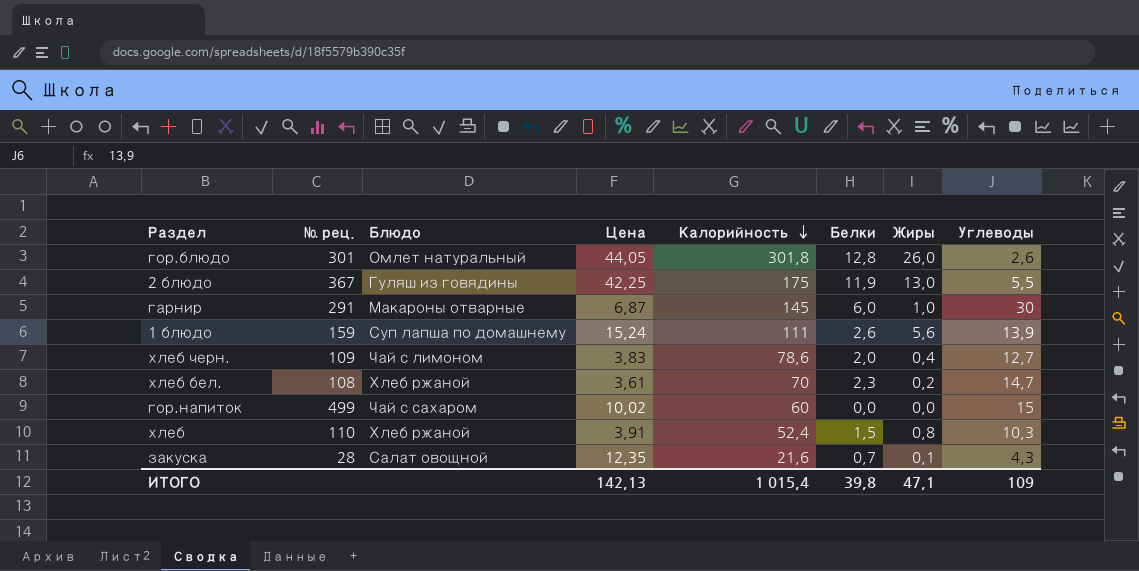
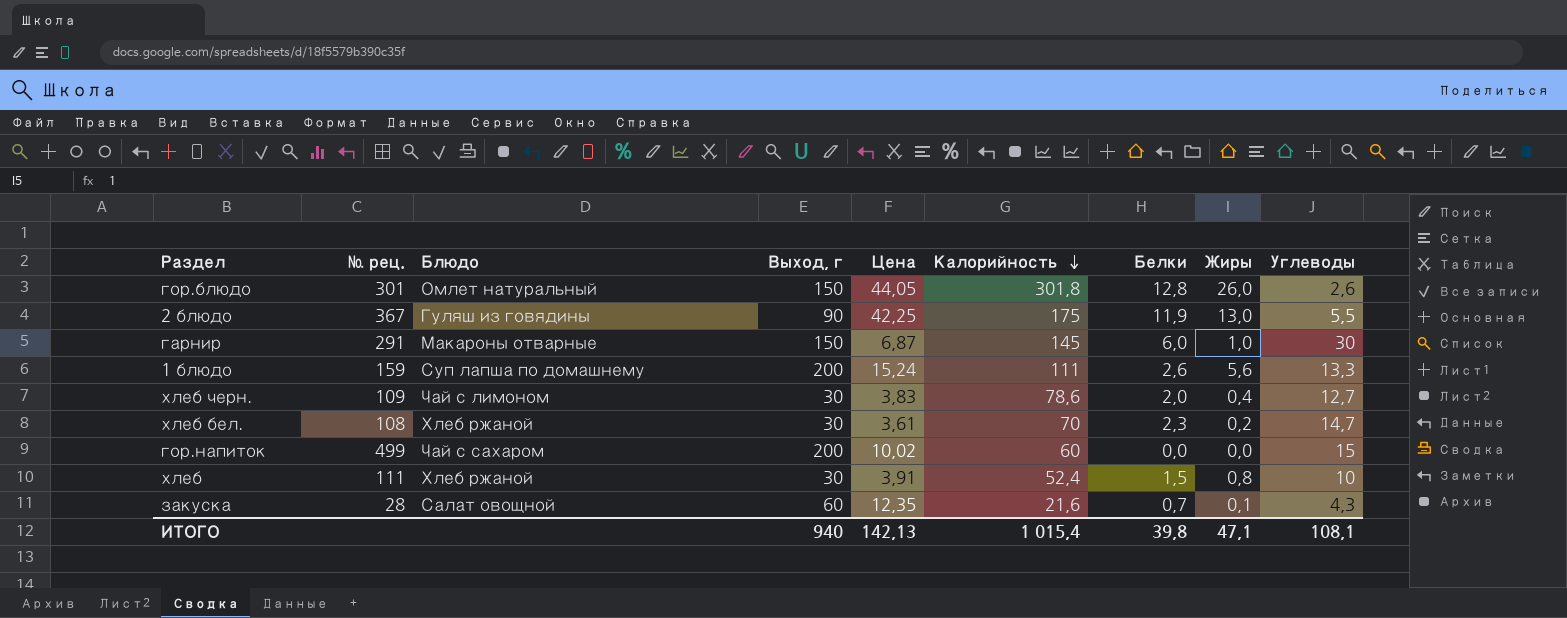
column Выход, г | position: none -> 4
1 блюдо | Углеводы: 13,9 -> 13,3
хлеб | № рец.: 110 -> 111
хлеб | Углеводы: 10,3 -> 10
ИТОГО | Углеводы: 109 -> 108,1

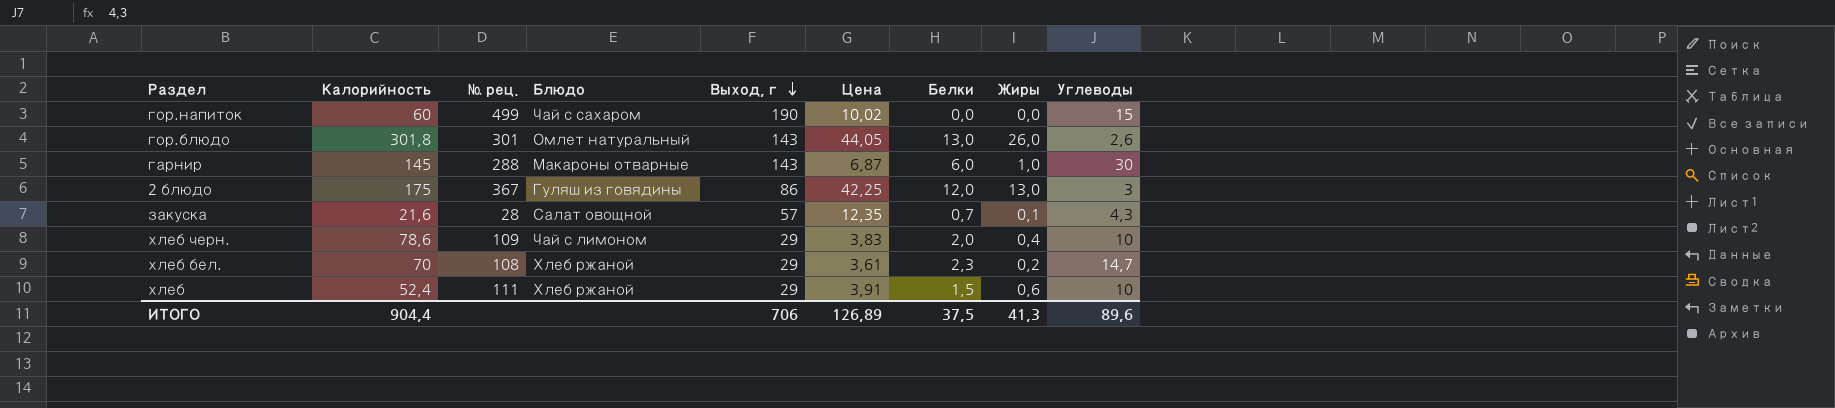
row order: Калорийность descending -> Выход, г descending
column Калорийность | position: 6 -> 2
row 1 блюдо: 159 | Суп лапша по домашнему | 200 | 15,24 | 111 | 2,6 | 5,6 | 13,3 -> none
гор.напиток | Выход, г: 200 -> 190
гор.блюдо | Выход, г: 150 -> 143
гор.блюдо | Белки: 12,8 -> 13,0
гарнир | № рец.: 291 -> 288
гарнир | Выход, г: 150 -> 143
2 блюдо | Выход, г: 90 -> 86
2 блюдо | Белки: 11,9 -> 12,0
2 блюдо | Углеводы: 5,5 -> 3
закуска | Выход, г: 60 -> 57
хлеб черн. | Выход, г: 30 -> 29
хлеб черн. | Углеводы: 12,7 -> 10
хлеб бел. | Выход, г: 30 -> 29
хлеб | Выход, г: 30 -> 29
хлеб | Жиры: 0,8 -> 0,6
ИТОГО | Калорийность: 1 015,4 -> 904,4
ИТОГО | Выход, г: 940 -> 706
ИТОГО | Цена: 142,13 -> 126,89
ИТОГО | Белки: 39,8 -> 37,5
ИТОГО | Жиры: 47,1 -> 41,3
ИТОГО | Углеводы: 108,1 -> 89,6

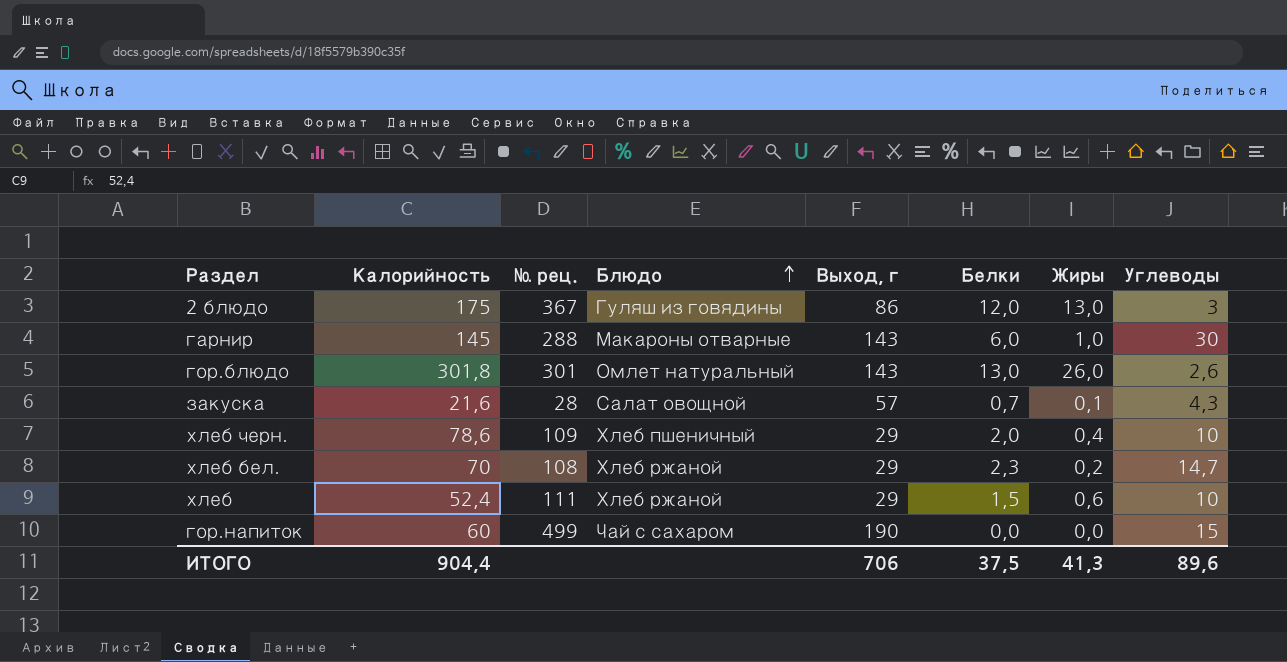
row order: Выход, г descending -> Блюдо ascending
column Цена | position: 6 -> none
хлеб черн. | Блюдо: Чай с лимоном -> Хлеб пшеничный

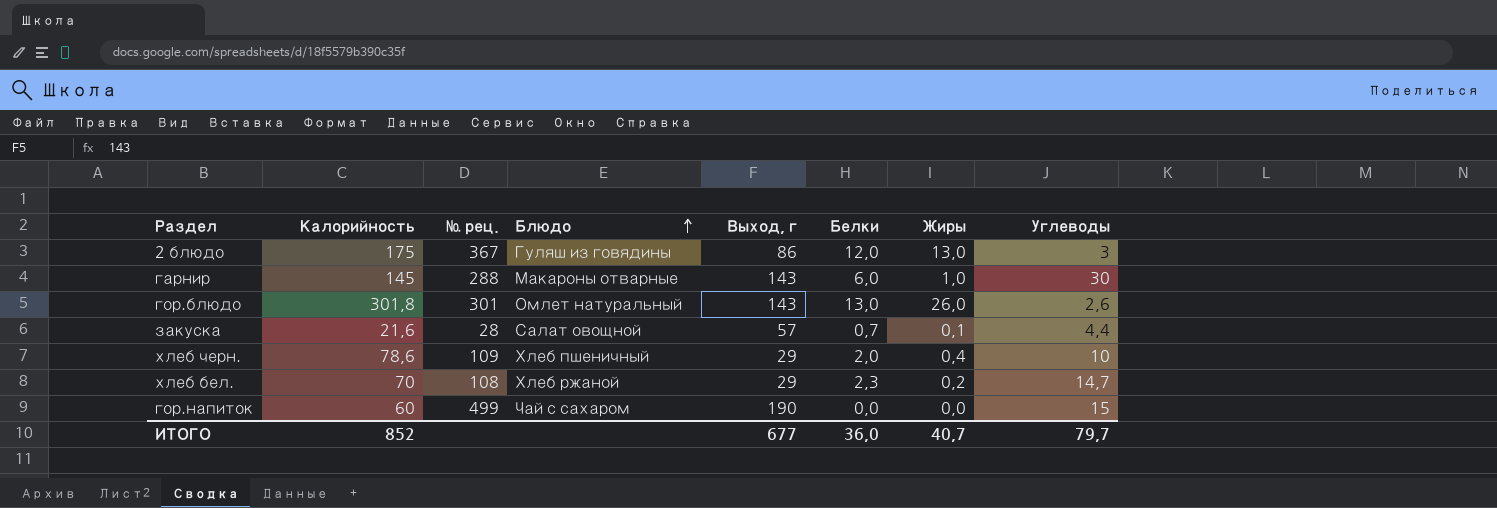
row хлеб: 52,4 | 111 | Хлеб ржаной | 29 | 1,5 | 0,6 | 10 -> none
закуска | Углеводы: 4,3 -> 4,4
ИТОГО | Калорийность: 904,4 -> 852
ИТОГО | Выход, г: 706 -> 677
ИТОГО | Белки: 37,5 -> 36,0
ИТОГО | Жиры: 41,3 -> 40,7
ИТОГО | Углеводы: 89,6 -> 79,7

